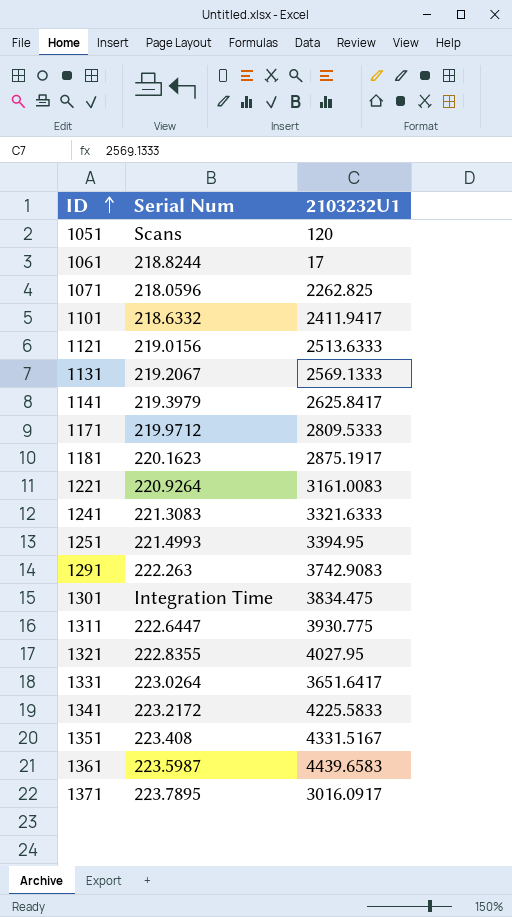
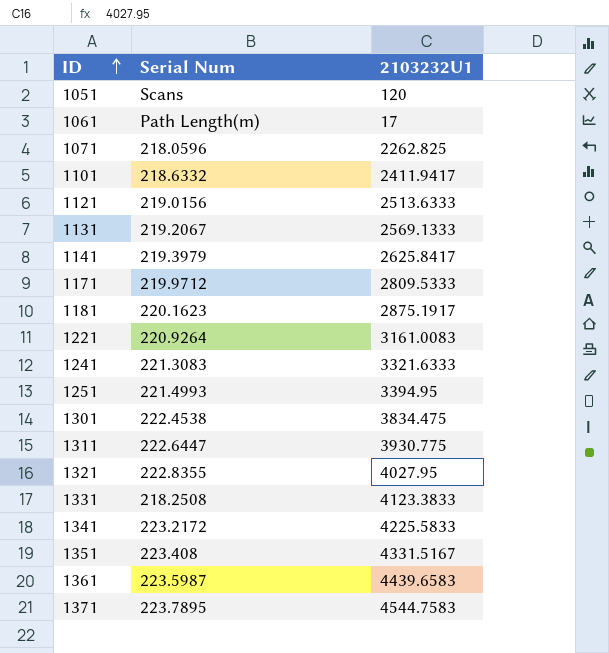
row 1291: 222.263 | 3742.9083 -> none
1061 | Serial Num: 218.8244 -> Path Length(m)
1301 | Serial Num: Integration Time -> 222.4538
1331 | Serial Num: 223.0264 -> 218.2508
1331 | 2103232U1: 3651.6417 -> 4123.3833
1371 | 2103232U1: 3016.0917 -> 4544.7583

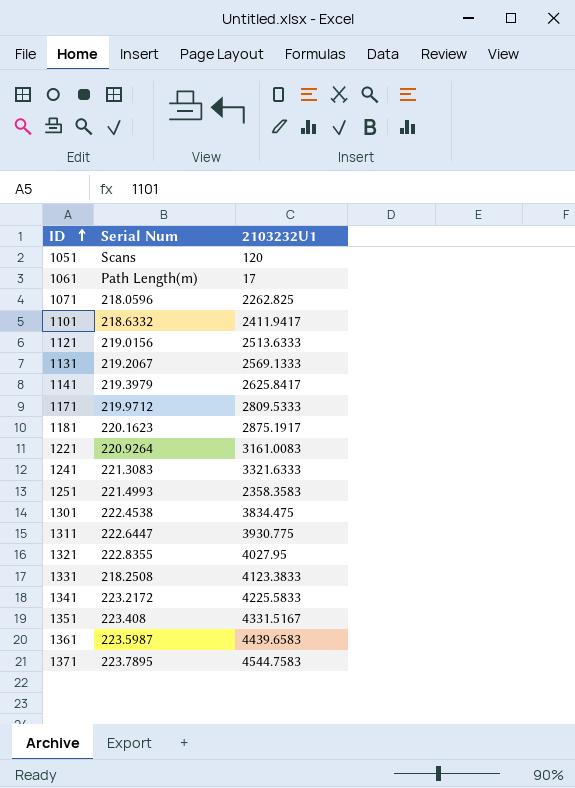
1251 | 2103232U1: 3394.95 -> 2358.3583

